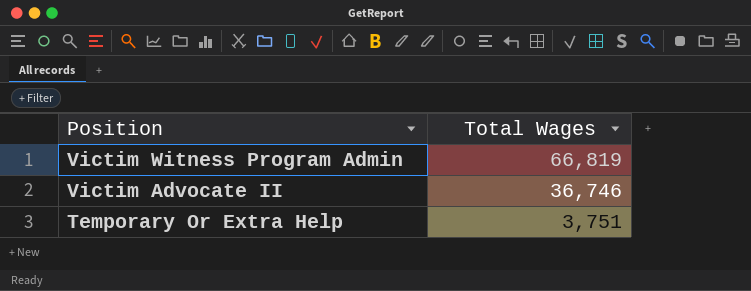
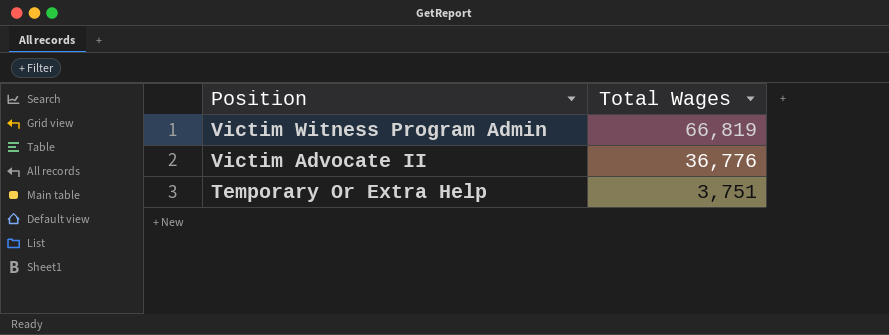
Victim Advocate II | Total Wages: 36,746 -> 36,776

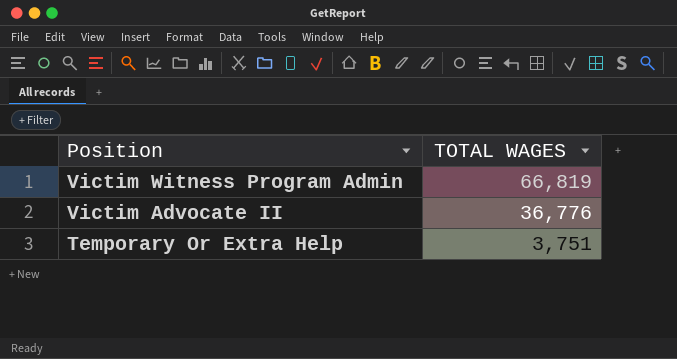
column name: Total Wages -> TOTAL WAGES

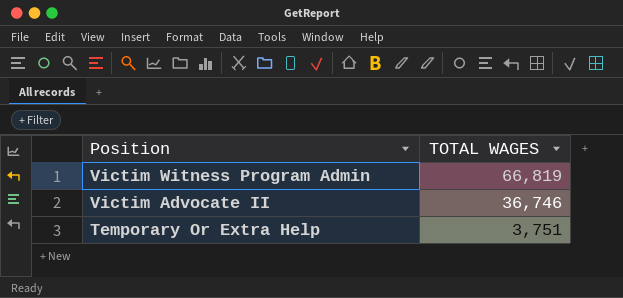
Victim Advocate II | TOTAL WAGES: 36,776 -> 36,746

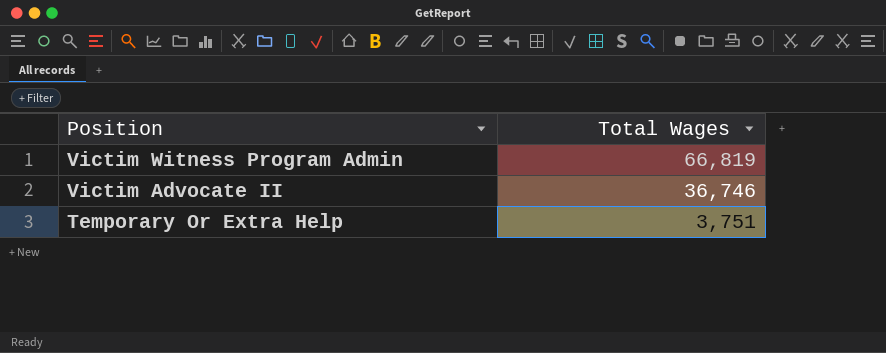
column name: TOTAL WAGES -> Total Wages

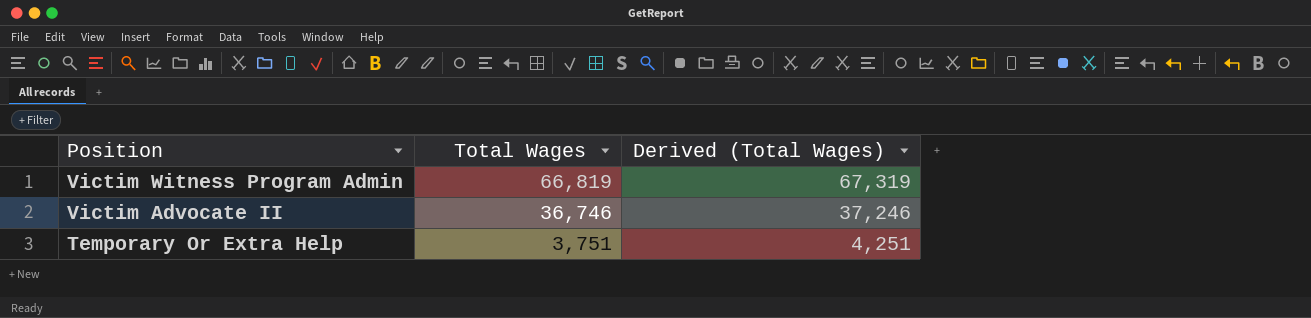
column Derived (Total Wages) | formula: none -> [Total Wages] + 500

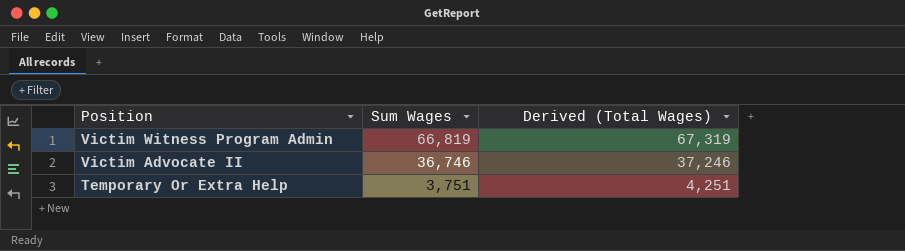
column name: Total Wages -> Sum Wages

